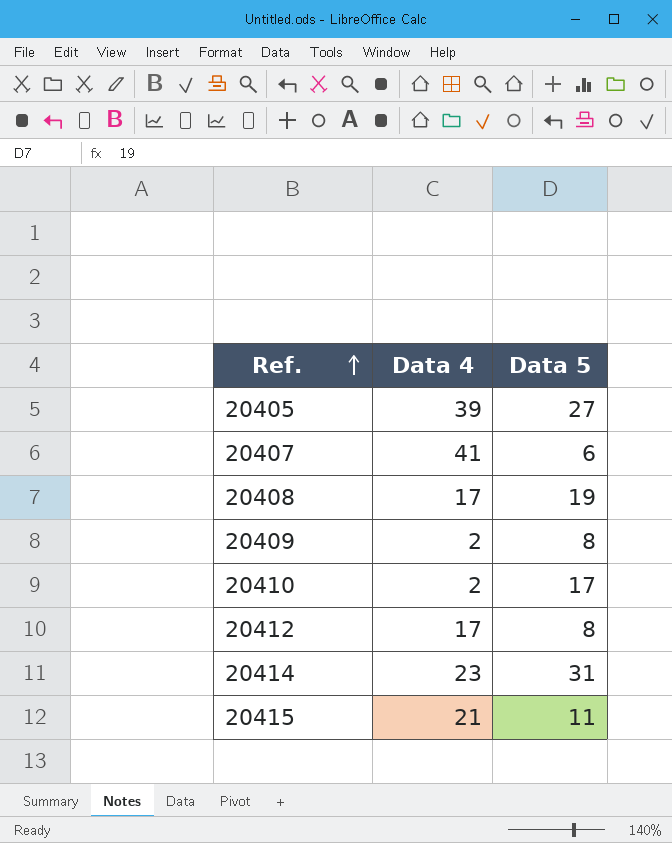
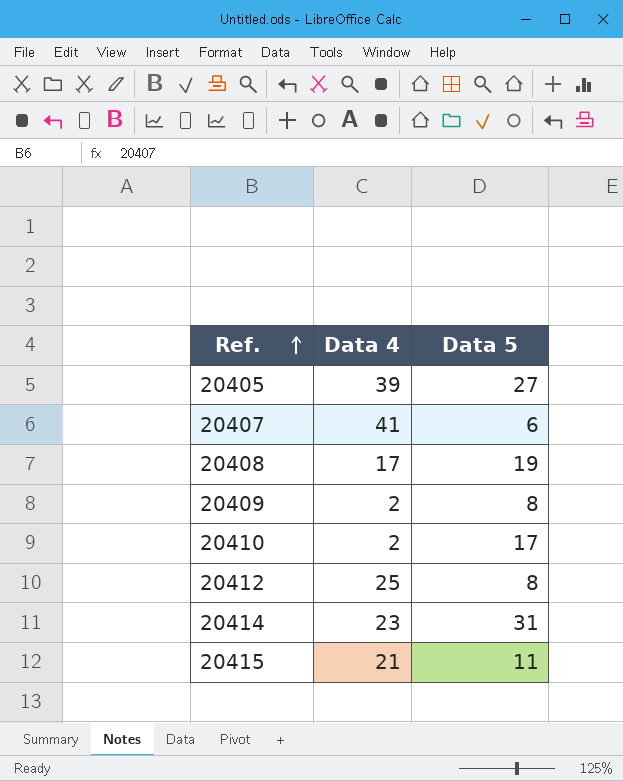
20412 | Data 4: 17 -> 25

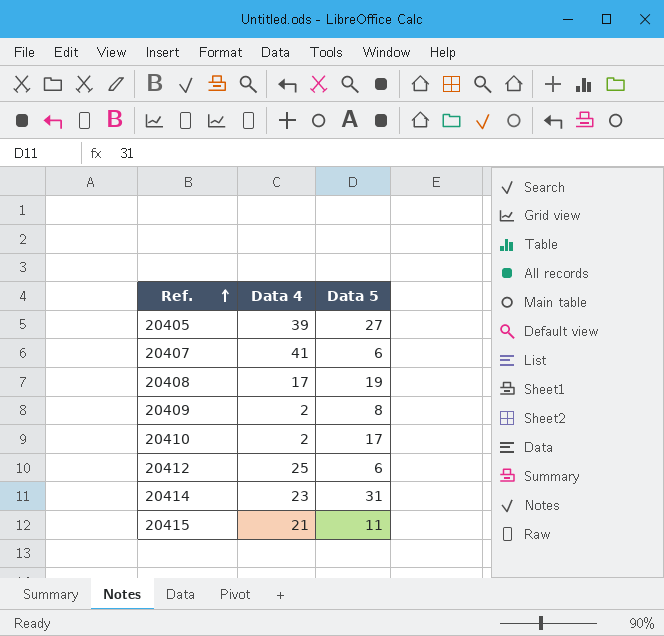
20412 | Data 5: 8 -> 6

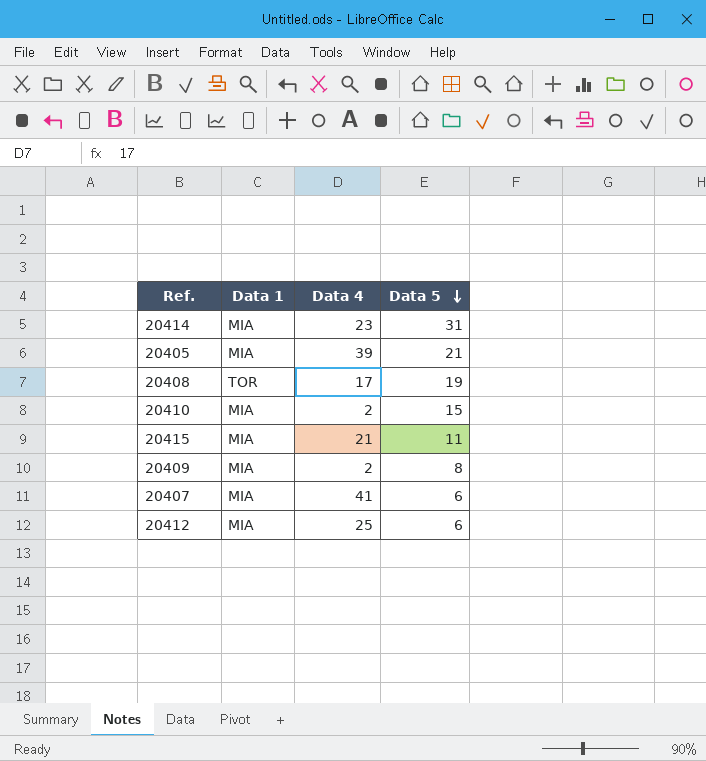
row order: Ref. ascending -> Data 5 descending
column Data 1 | position: none -> 2
20405 | Data 5: 27 -> 21
20410 | Data 5: 17 -> 15

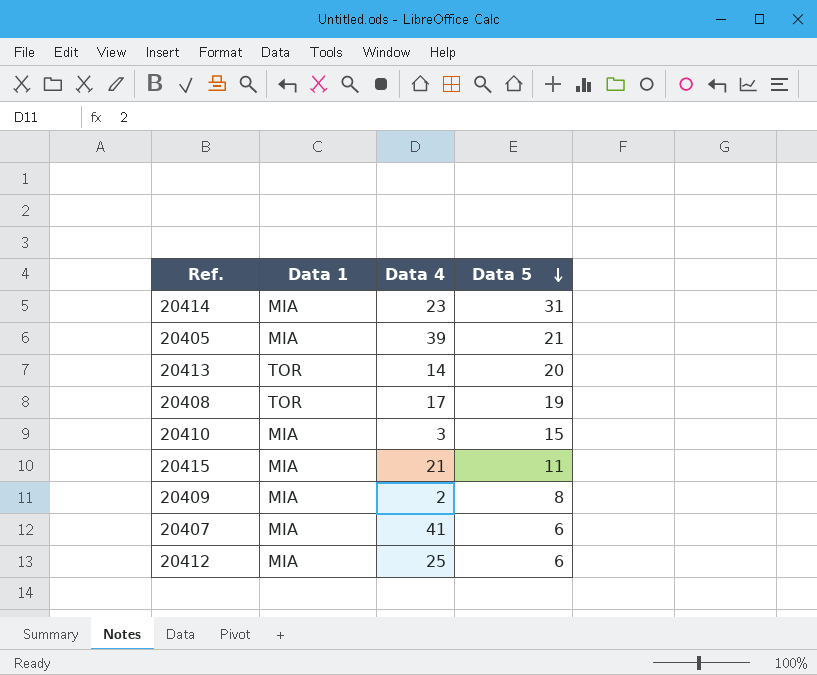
row 20413: none -> TOR | 14 | 20
20410 | Data 4: 2 -> 3

